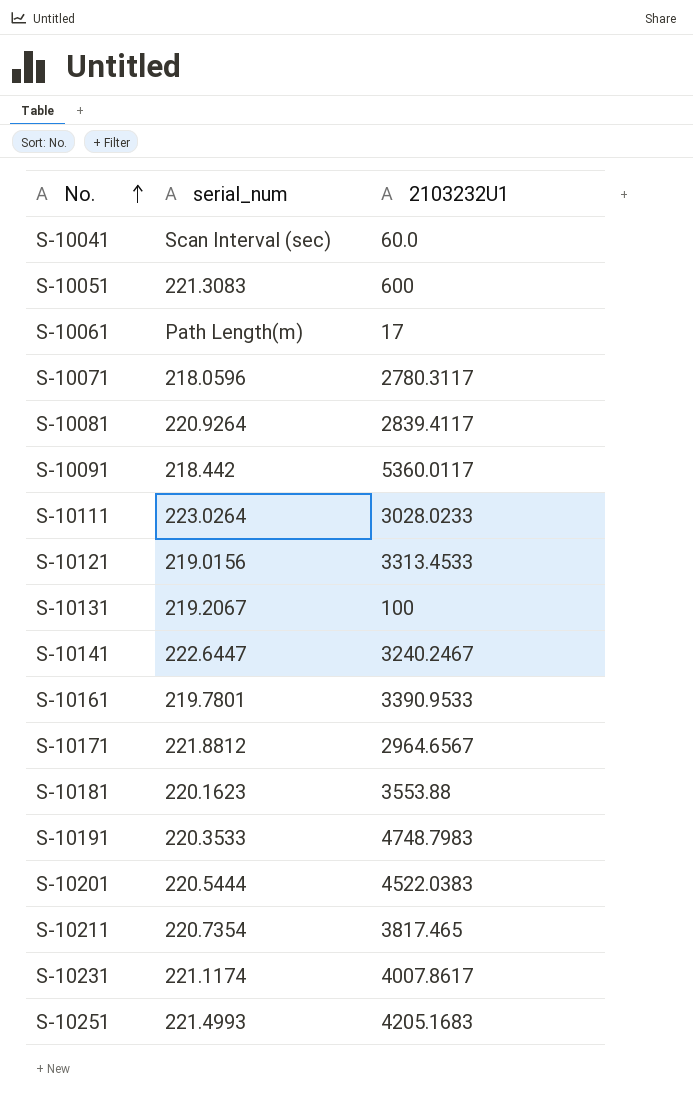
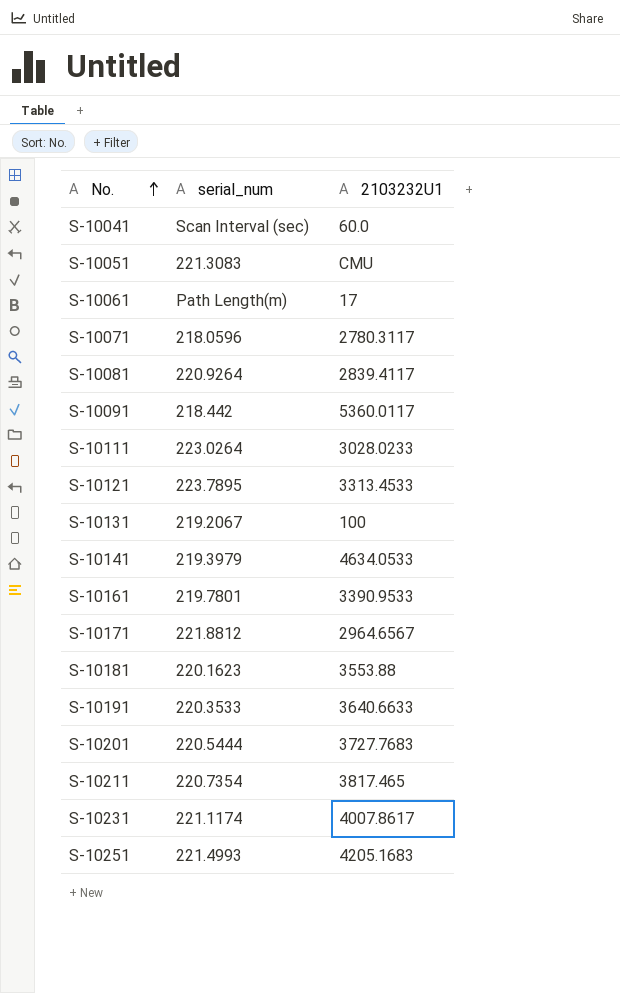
S-10051 | 2103232U1: 600 -> CMU
S-10121 | serial_num: 219.0156 -> 223.7895
S-10141 | serial_num: 222.6447 -> 219.3979
S-10141 | 2103232U1: 3240.2467 -> 4634.0533
S-10191 | 2103232U1: 4748.7983 -> 3640.6633
S-10201 | 2103232U1: 4522.0383 -> 3727.7683

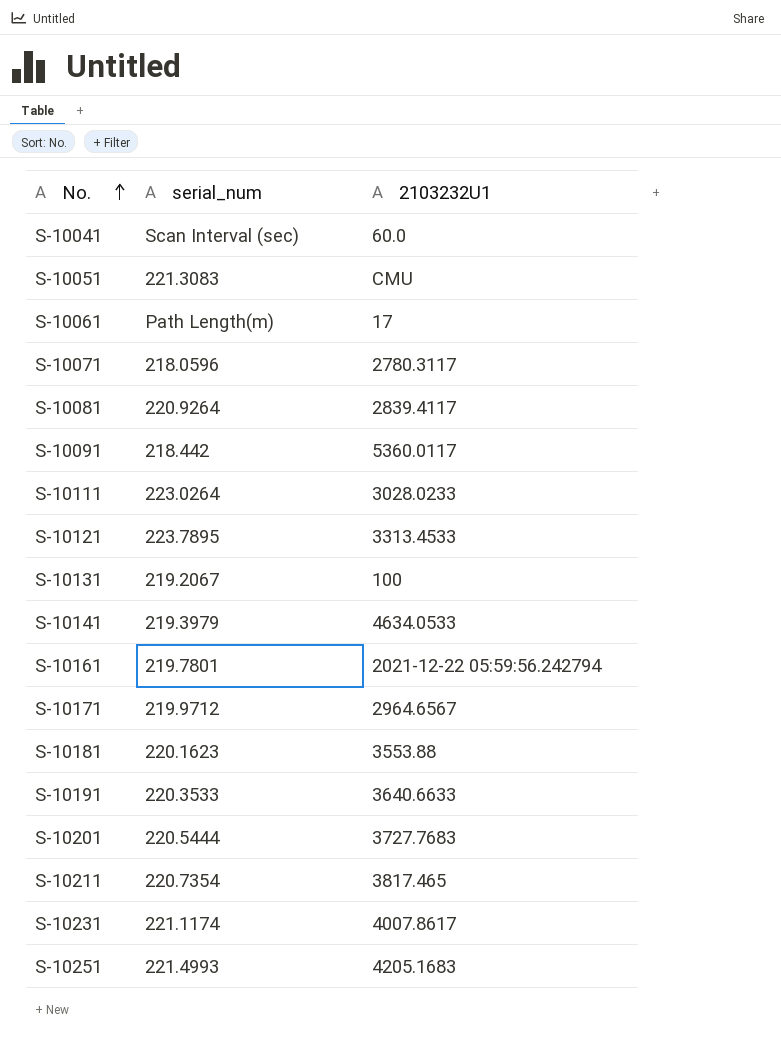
S-10161 | 2103232U1: 3390.9533 -> 2021-12-22 05:59:56.242794
S-10171 | serial_num: 221.8812 -> 219.9712

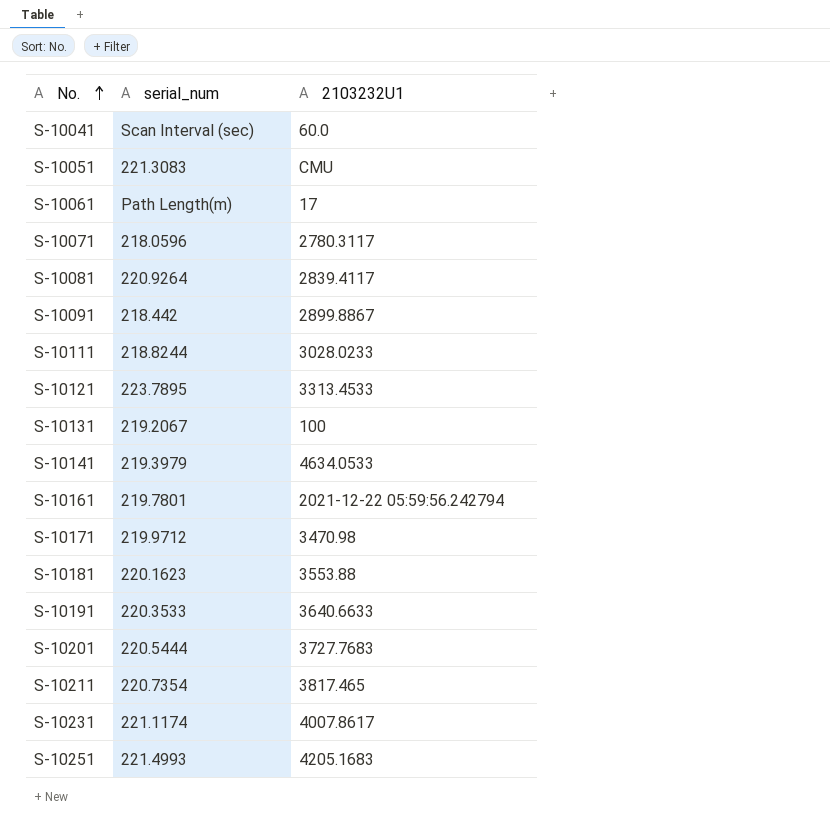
S-10091 | 2103232U1: 5360.0117 -> 2899.8867
S-10111 | serial_num: 223.0264 -> 218.8244
S-10171 | 2103232U1: 2964.6567 -> 3470.98

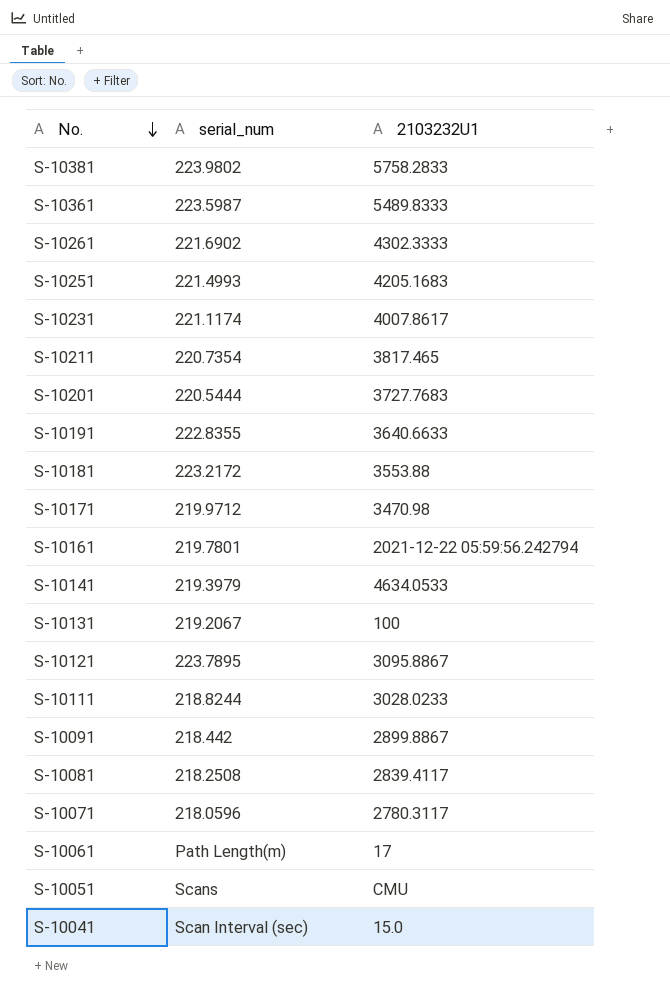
row order: No. ascending -> No. descending
row S-10381: none -> 223.9802 | 5758.2833
row S-10361: none -> 223.5987 | 5489.8333
row S-10261: none -> 221.6902 | 4302.3333
S-10191 | serial_num: 220.3533 -> 222.8355
S-10181 | serial_num: 220.1623 -> 223.2172
S-10121 | 2103232U1: 3313.4533 -> 3095.8867
S-10081 | serial_num: 220.9264 -> 218.2508
S-10051 | serial_num: 221.3083 -> Scans
S-10041 | 2103232U1: 60.0 -> 15.0

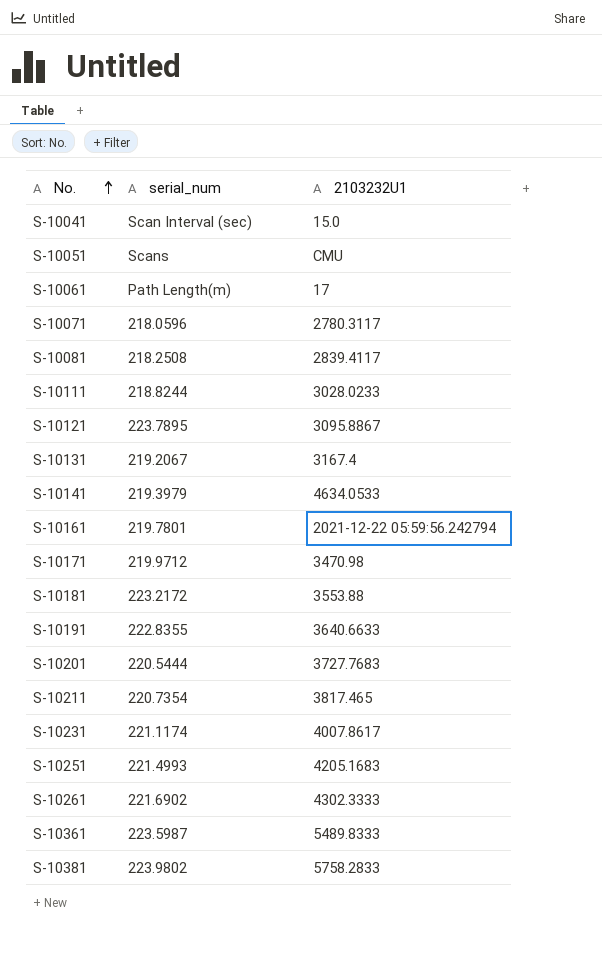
row order: No. descending -> No. ascending
row S-10091: 218.442 | 2899.8867 -> none
S-10131 | 2103232U1: 100 -> 3167.4

